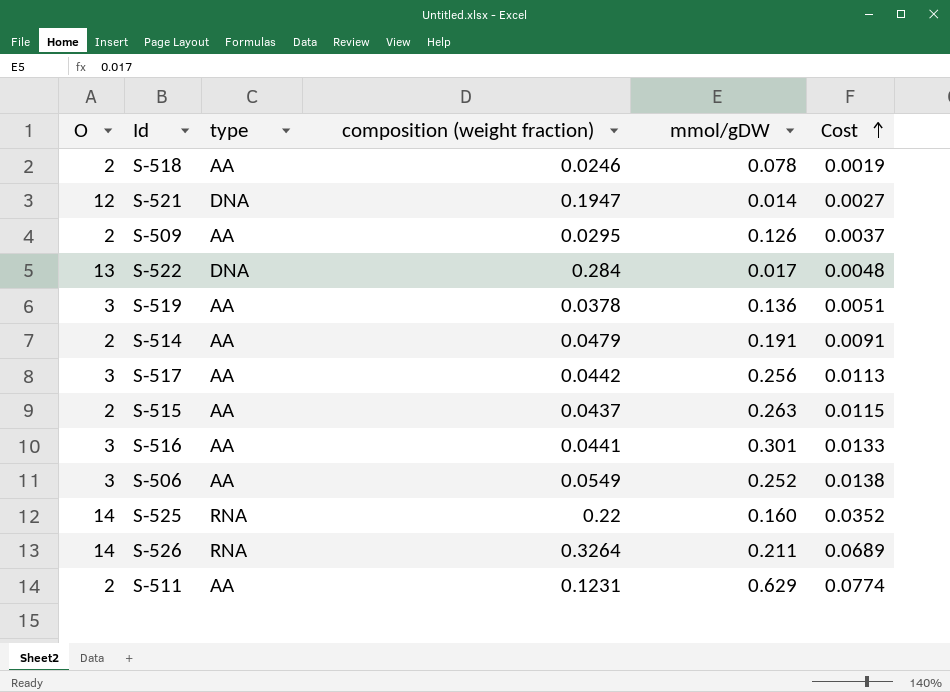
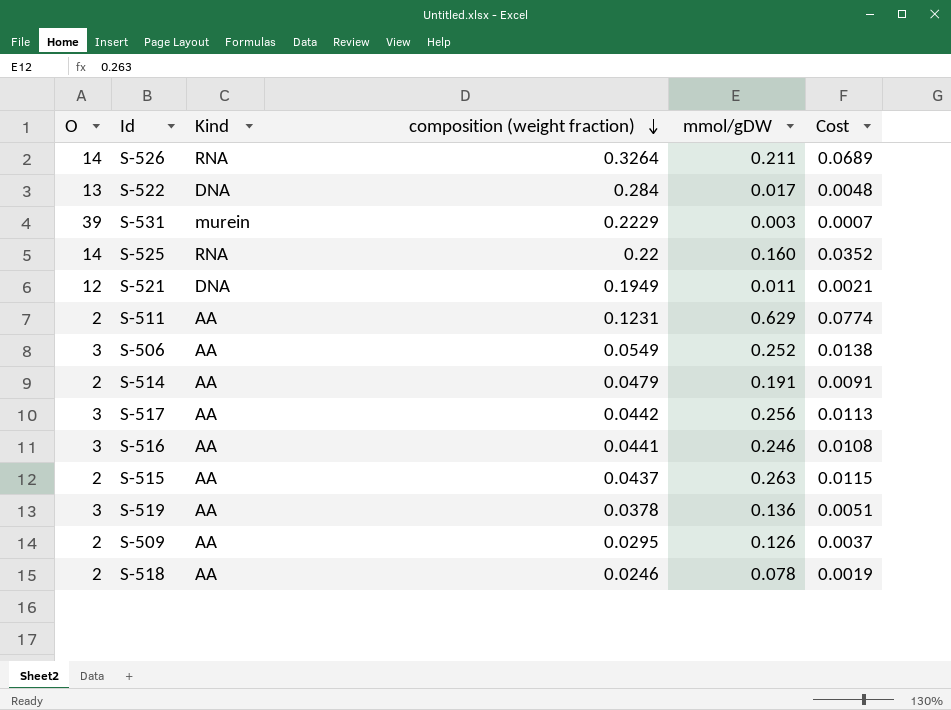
row order: Cost ascending -> composition (weight fraction) descending
column name: type -> Kind
row S-531: none -> 39 | murein | 0.2229 | 0.003 | 0.0007
S-521 | composition (weight fraction): 0.1947 -> 0.1949
S-521 | mmol/gDW: 0.014 -> 0.011
S-521 | Cost: 0.0027 -> 0.0021
S-516 | mmol/gDW: 0.301 -> 0.246
S-516 | Cost: 0.0133 -> 0.0108

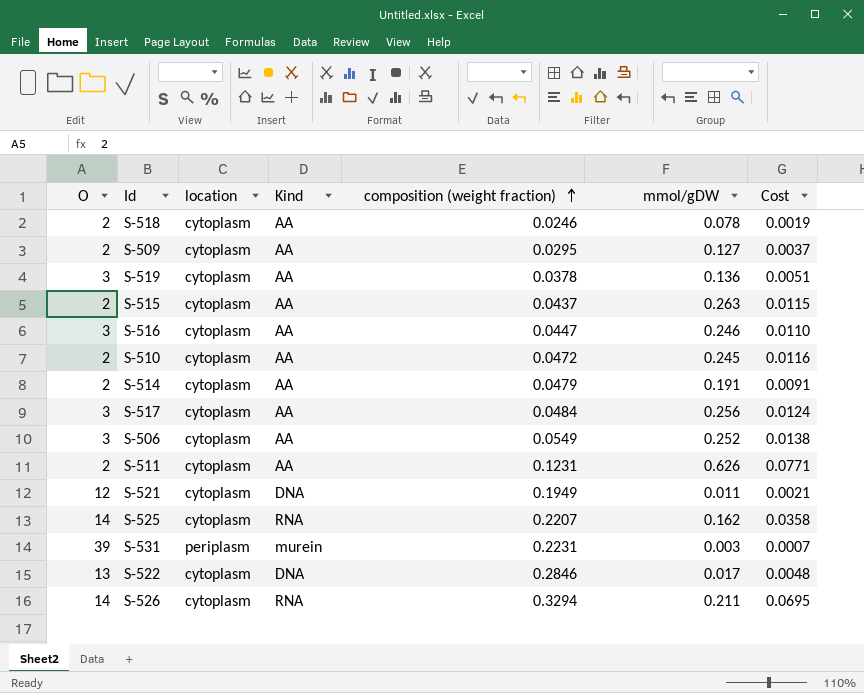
row order: composition (weight fraction) descending -> composition (weight fraction) ascending
column location | position: none -> 3
S-509 | mmol/gDW: 0.126 -> 0.127
S-516 | composition (weight fraction): 0.0441 -> 0.0447
S-516 | Cost: 0.0108 -> 0.0110
row S-510: none -> 2 | cytoplasm | AA | 0.0472 | 0.245 | 0.0116
S-517 | composition (weight fraction): 0.0442 -> 0.0484
S-517 | Cost: 0.0113 -> 0.0124
S-511 | mmol/gDW: 0.629 -> 0.626
S-511 | Cost: 0.0774 -> 0.0771
S-525 | composition (weight fraction): 0.22 -> 0.2207
S-525 | mmol/gDW: 0.160 -> 0.162
S-525 | Cost: 0.0352 -> 0.0358
S-531 | composition (weight fraction): 0.2229 -> 0.2231
S-522 | composition (weight fraction): 0.284 -> 0.2846
S-526 | composition (weight fraction): 0.3264 -> 0.3294
S-526 | Cost: 0.0689 -> 0.0695

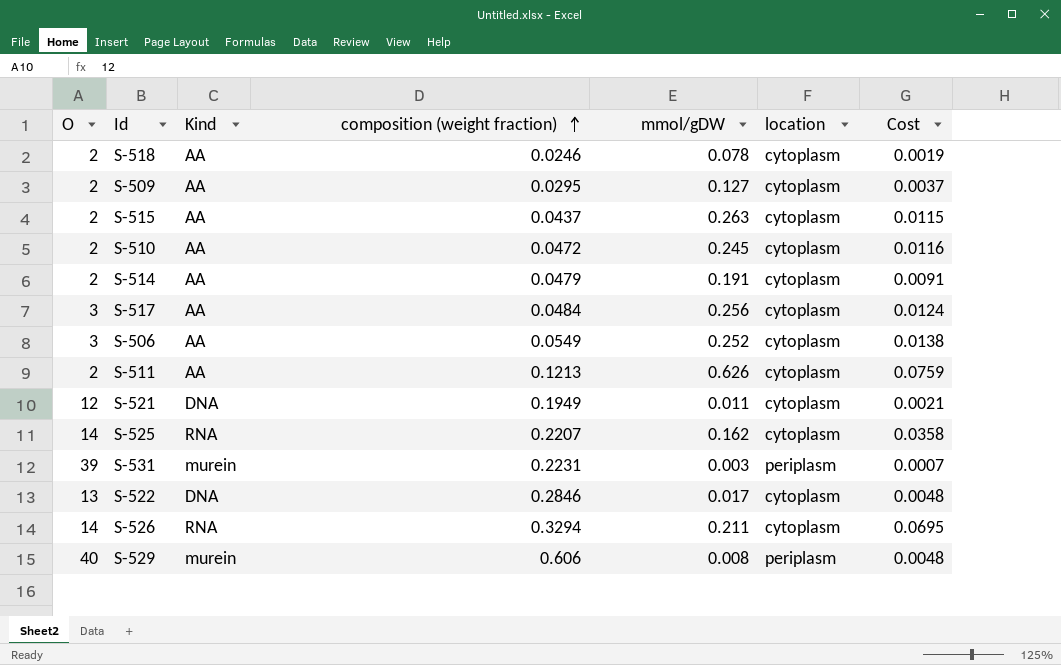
column location | position: 3 -> 6
row S-519: 3 | cytoplasm | AA | 0.0378 | 0.136 | 0.0051 -> none
row S-516: 3 | cytoplasm | AA | 0.0447 | 0.246 | 0.0110 -> none
S-511 | composition (weight fraction): 0.1231 -> 0.1213
S-511 | Cost: 0.0771 -> 0.0759
row S-529: none -> 40 | murein | 0.606 | 0.008 | periplasm | 0.0048

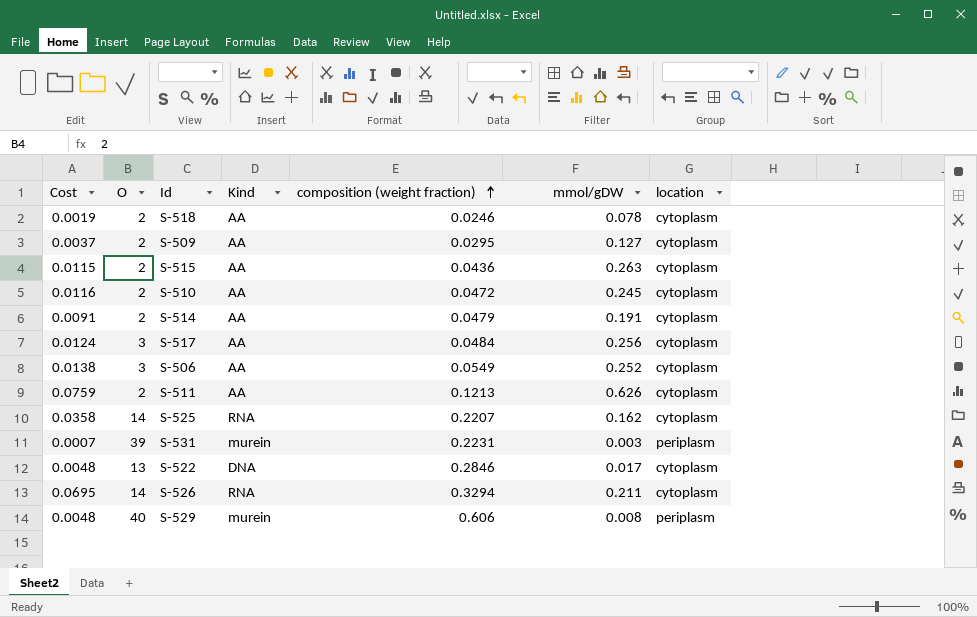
column Cost | position: 7 -> 1
row S-521: 12 | DNA | 0.1949 | 0.011 | cytoplasm | 0.0021 -> none
S-515 | composition (weight fraction): 0.0437 -> 0.0436

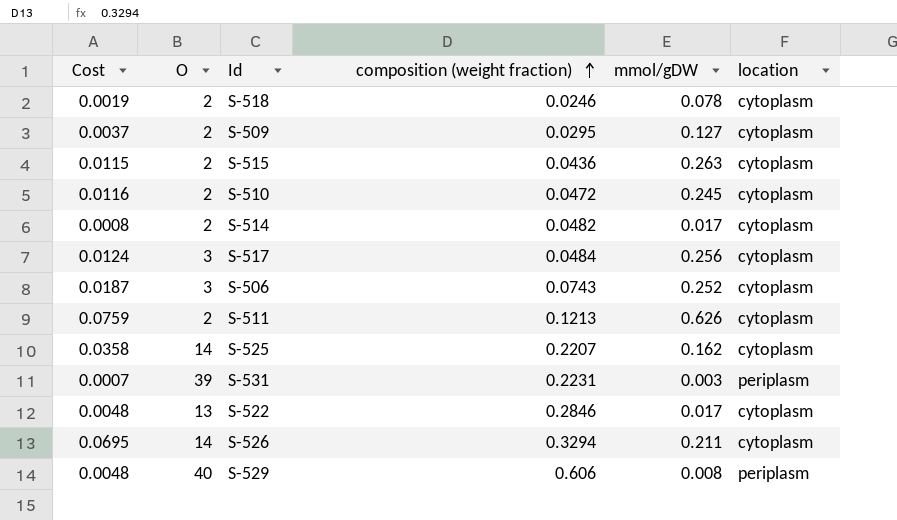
column Kind | position: 4 -> none
S-514 | Cost: 0.0091 -> 0.0008
S-514 | composition (weight fraction): 0.0479 -> 0.0482
S-514 | mmol/gDW: 0.191 -> 0.017
S-506 | Cost: 0.0138 -> 0.0187
S-506 | composition (weight fraction): 0.0549 -> 0.0743

